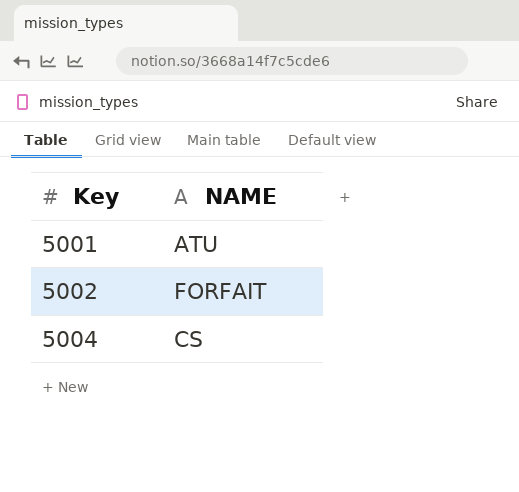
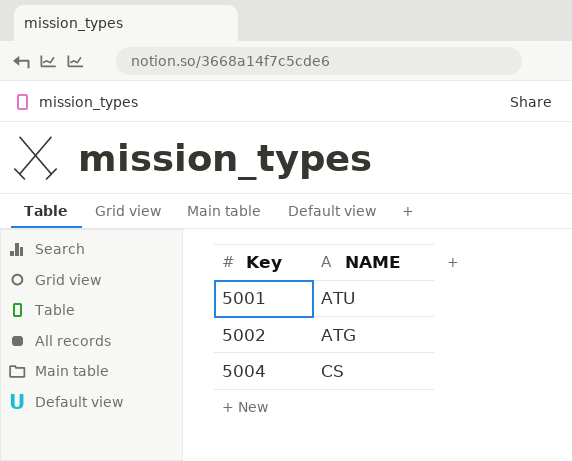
5002 | NAME: FORFAIT -> ATG

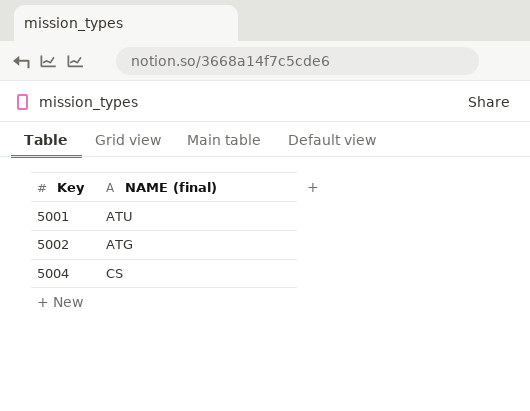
column name: NAME -> NAME (final)

